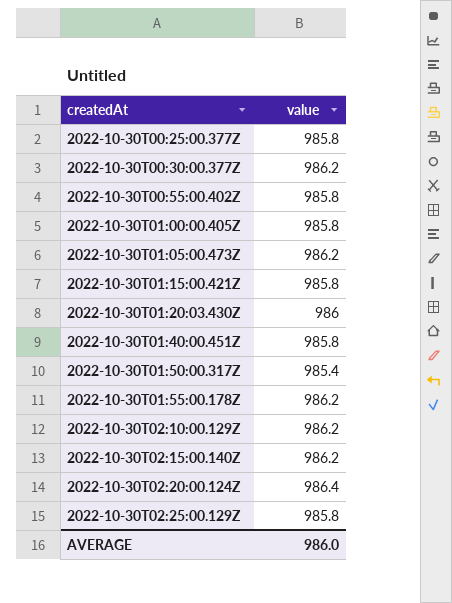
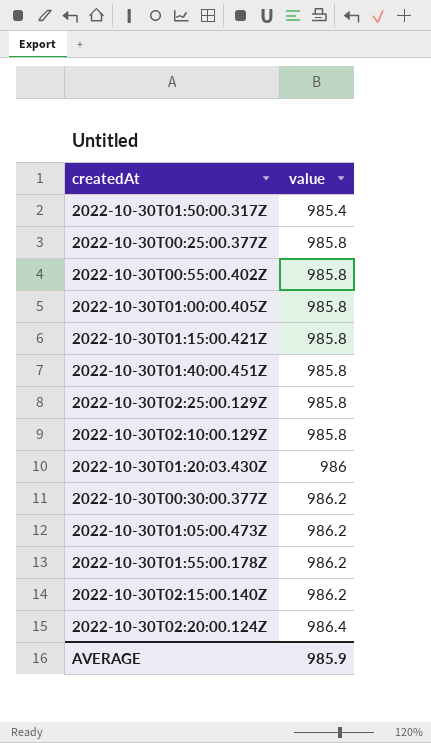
row order: createdAt ascending -> value ascending
2022-10-30T02:10:00.129Z | value: 986.2 -> 985.8
AVERAGE | value: 986.0 -> 985.9

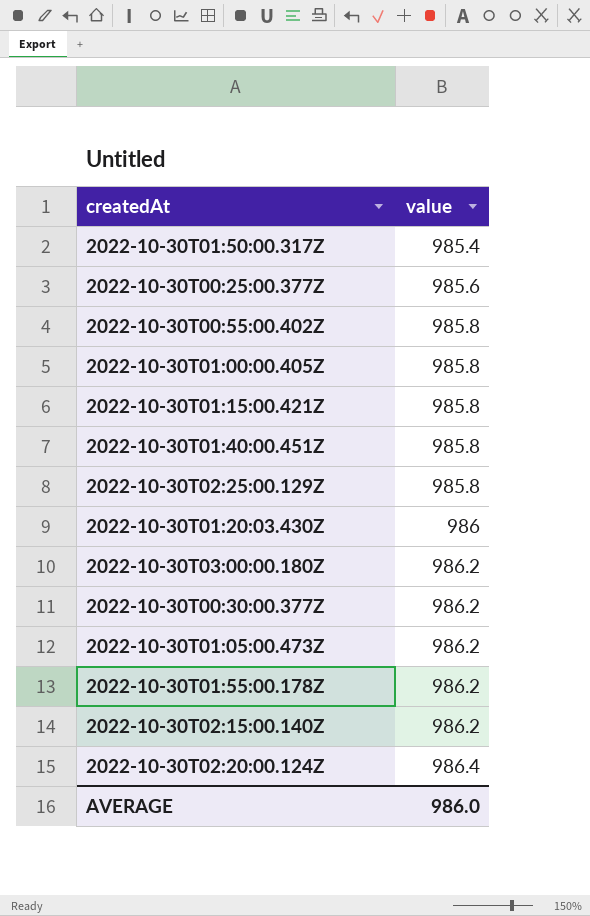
row 2022-10-30T02:10:00.129Z: 985.8 -> none
2022-10-30T00:25:00.377Z | value: 985.8 -> 985.6
row 2022-10-30T03:00:00.180Z: none -> 986.2
AVERAGE | value: 985.9 -> 986.0

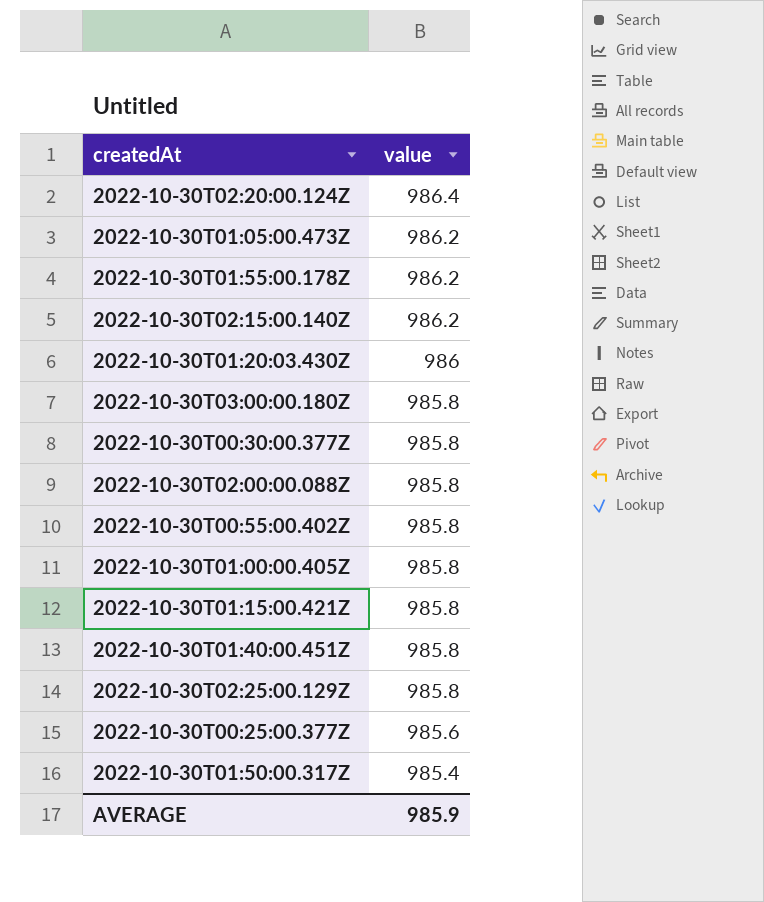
row order: value ascending -> value descending
2022-10-30T03:00:00.180Z | value: 986.2 -> 985.8
2022-10-30T00:30:00.377Z | value: 986.2 -> 985.8
row 2022-10-30T02:00:00.088Z: none -> 985.8
AVERAGE | value: 986.0 -> 985.9

